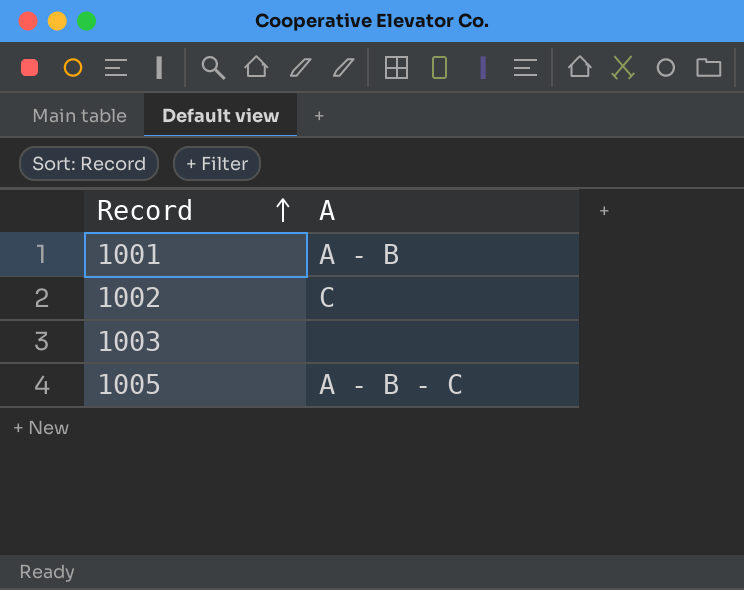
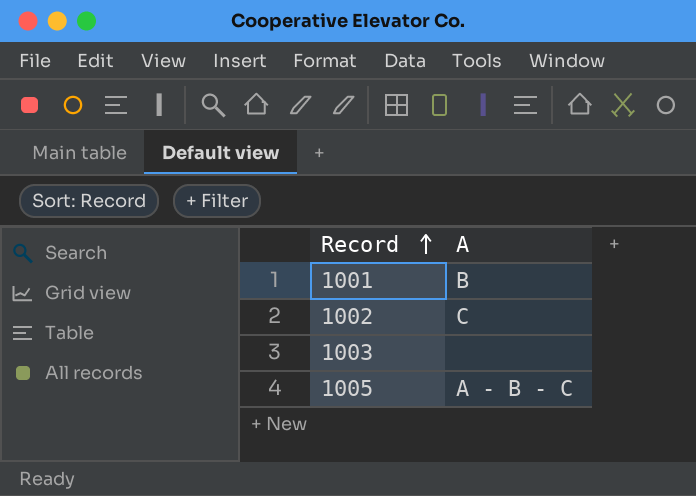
1001 | A: A - B -> B

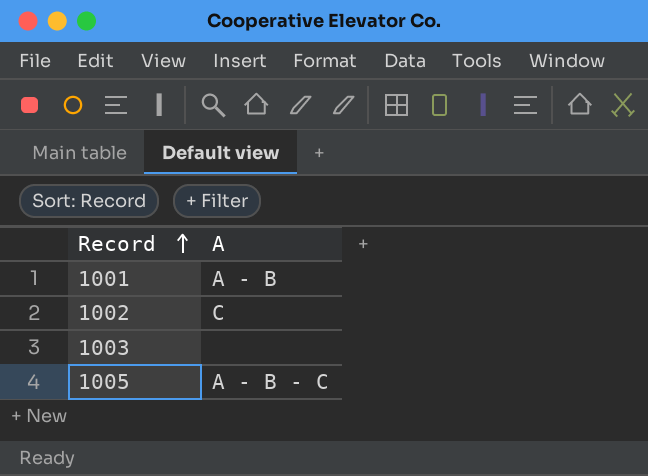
1001 | A: B -> A - B

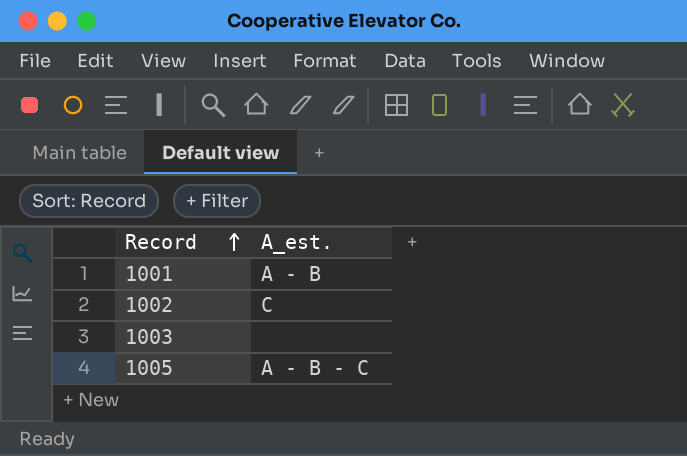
column name: A -> A_est.

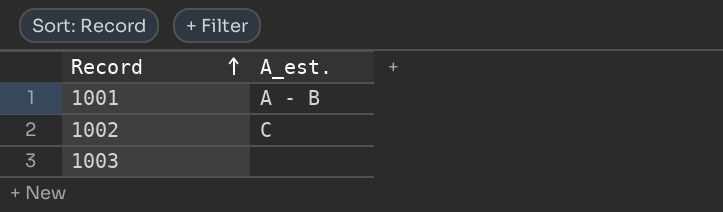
row 1005: A - B - C -> none

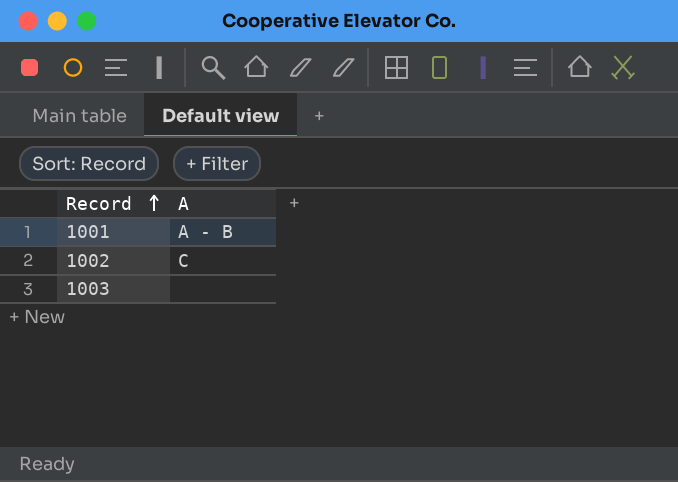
column name: A_est. -> A

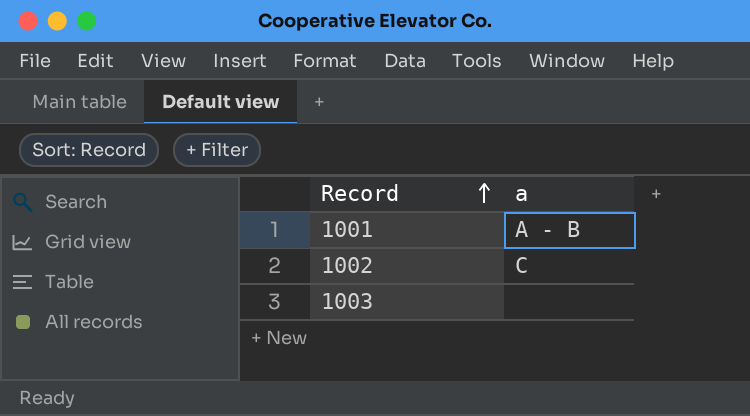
column name: A -> a

